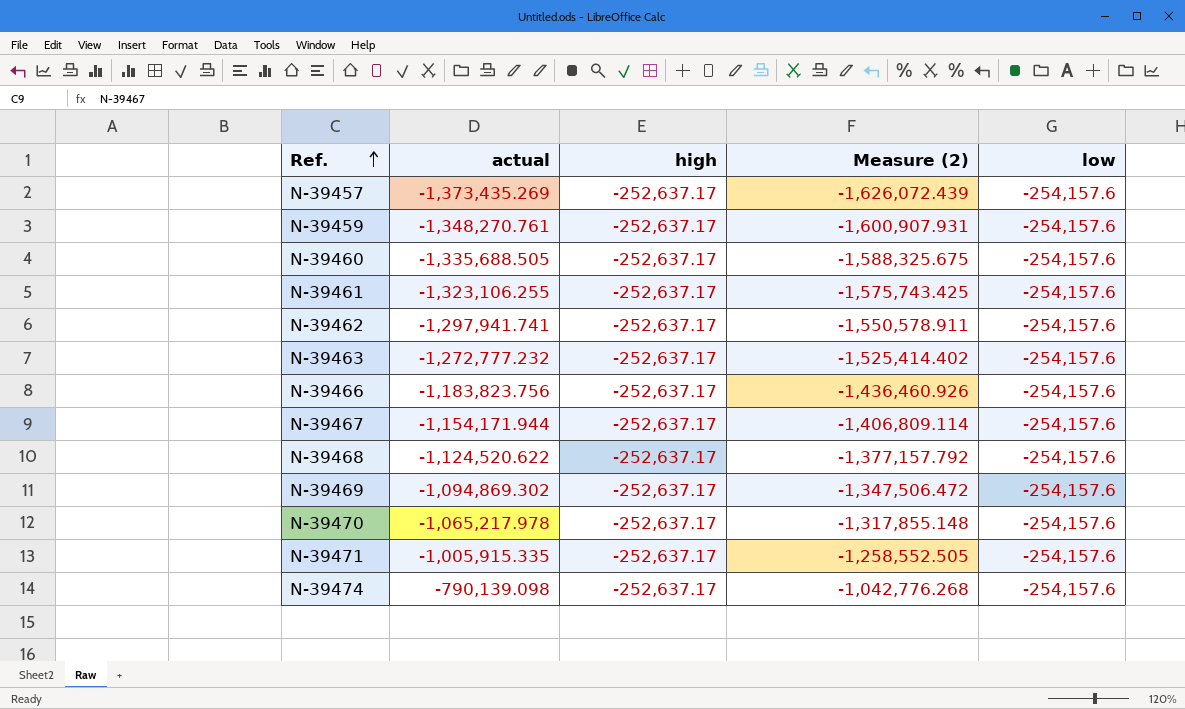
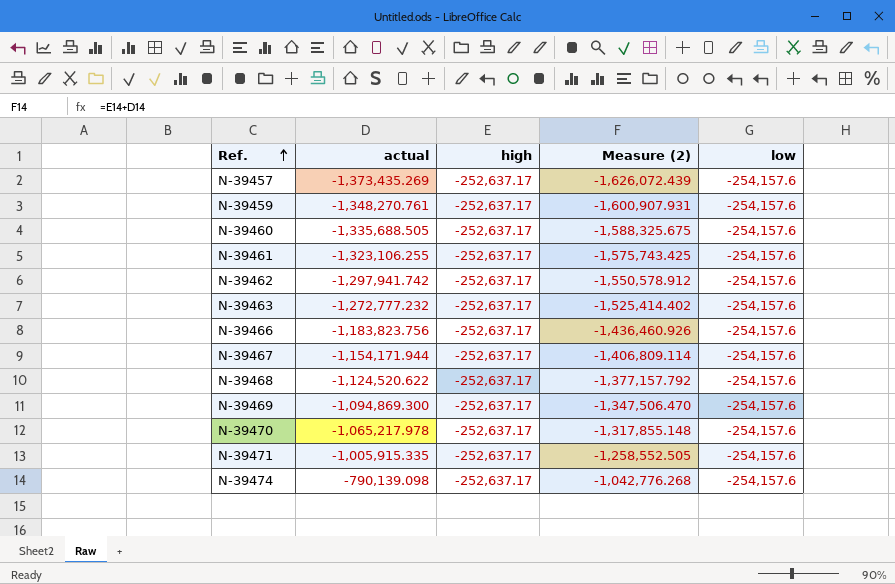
N-39462 | actual: -1,297,941.741 -> -1,297,941.742
N-39462 | Measure (2): -1,550,578.911 -> -1,550,578.912
N-39469 | actual: -1,094,869.302 -> -1,094,869.300
N-39469 | Measure (2): -1,347,506.472 -> -1,347,506.470

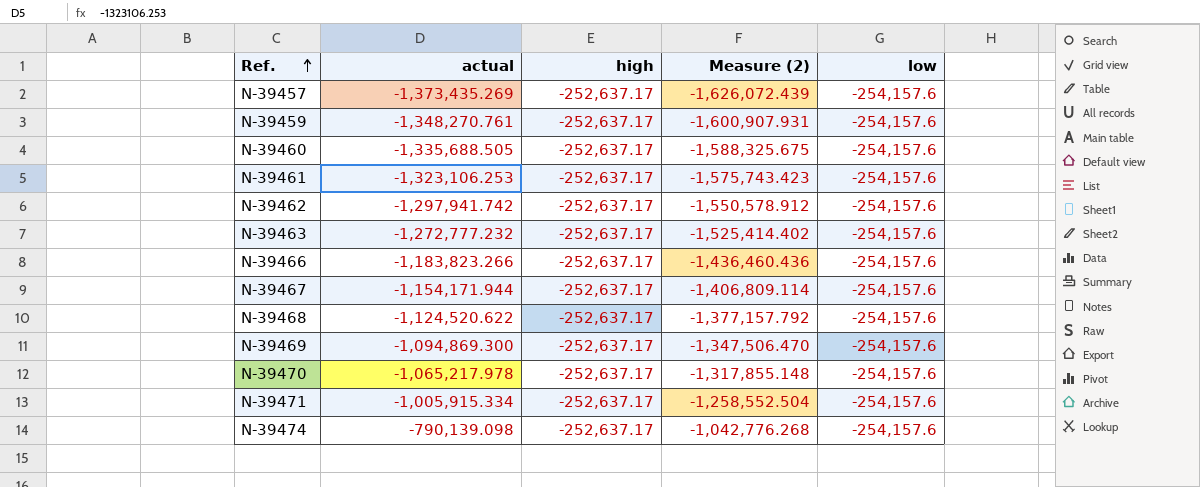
N-39461 | actual: -1,323,106.255 -> -1,323,106.253
N-39461 | Measure (2): -1,575,743.425 -> -1,575,743.423
N-39466 | actual: -1,183,823.756 -> -1,183,823.266
N-39466 | Measure (2): -1,436,460.926 -> -1,436,460.436
N-39471 | actual: -1,005,915.335 -> -1,005,915.334
N-39471 | Measure (2): -1,258,552.505 -> -1,258,552.504

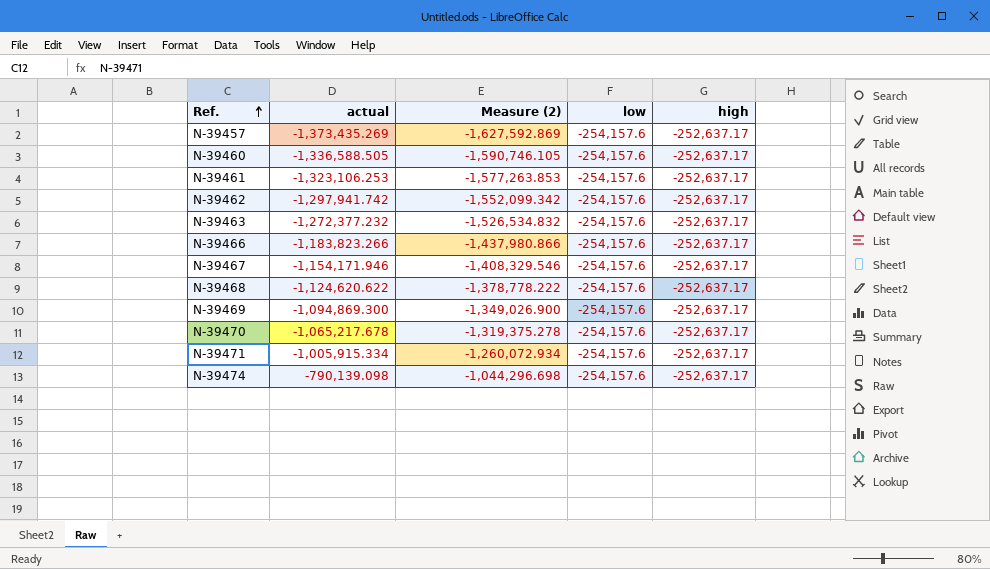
column Measure (2) | formula: [actual] + [high] -> [actual] + [low]
column high | position: 3 -> 5
row N-39459: -1,348,270.761 | -252,637.17 | -1,600,907.931 | -254,157.6 -> none
N-39460 | actual: -1,335,688.505 -> -1,336,588.505
N-39463 | actual: -1,272,777.232 -> -1,272,377.232
N-39467 | actual: -1,154,171.944 -> -1,154,171.946
N-39468 | actual: -1,124,520.622 -> -1,124,620.622
N-39470 | actual: -1,065,217.978 -> -1,065,217.678

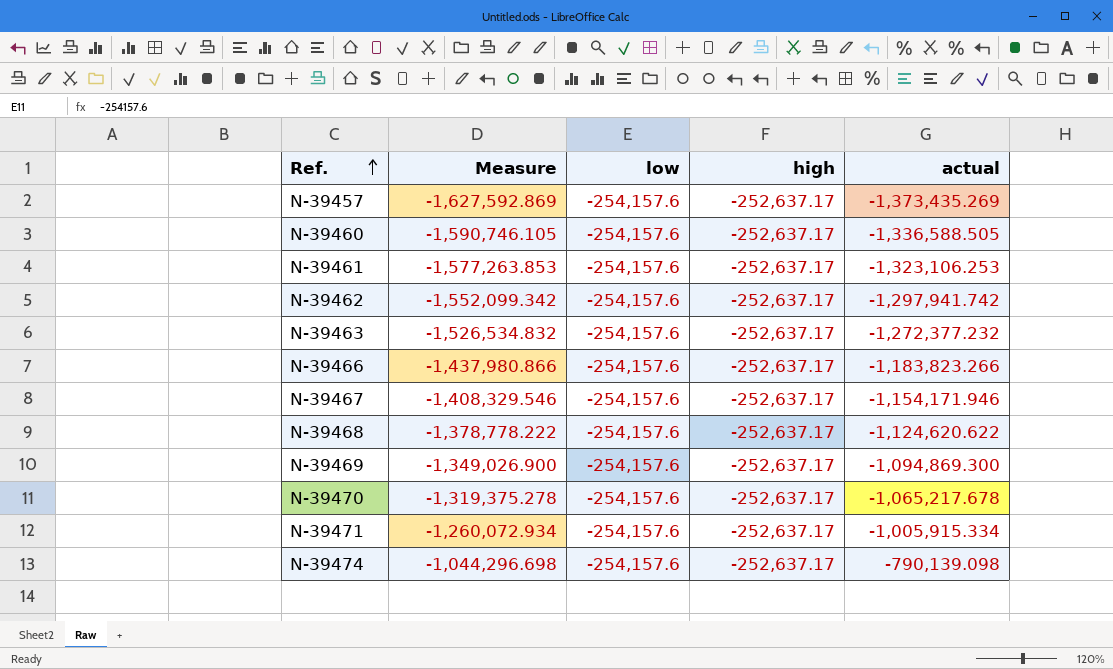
column name: Measure (2) -> Measure
column actual | position: 2 -> 5

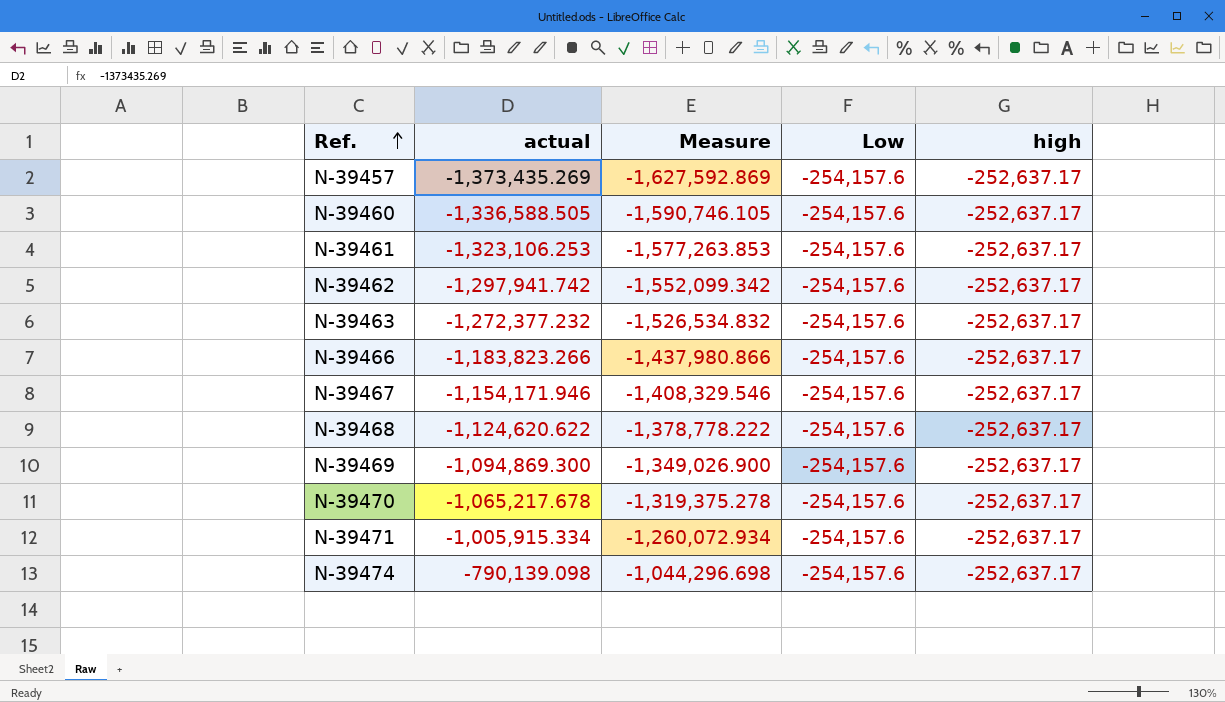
column actual | position: 5 -> 2
column name: low -> Low

